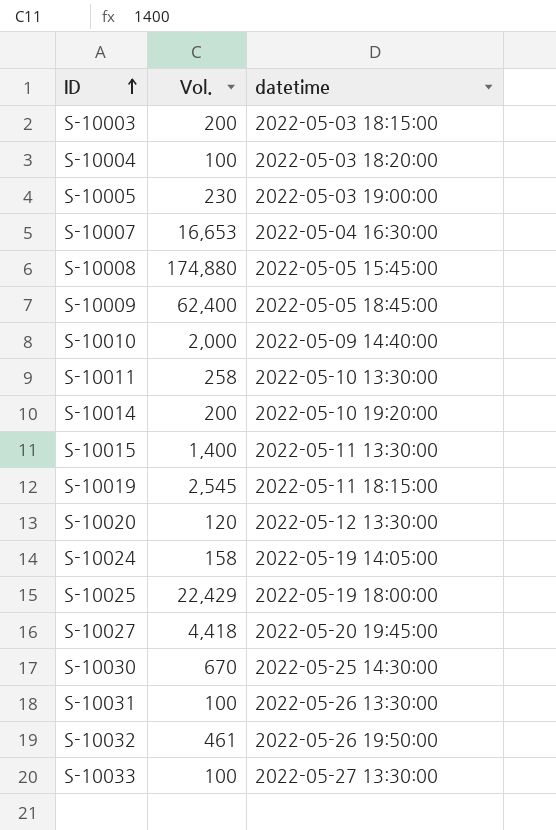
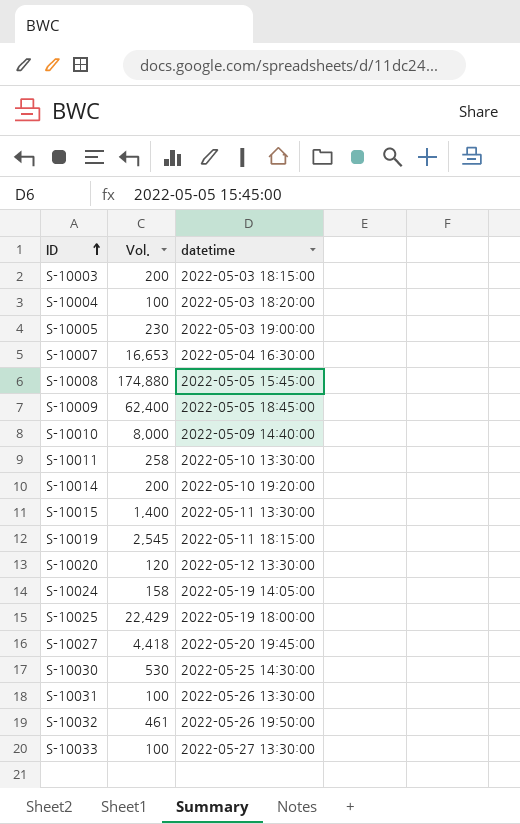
S-10010 | Vol.: 2,000 -> 8,000
S-10030 | Vol.: 670 -> 530

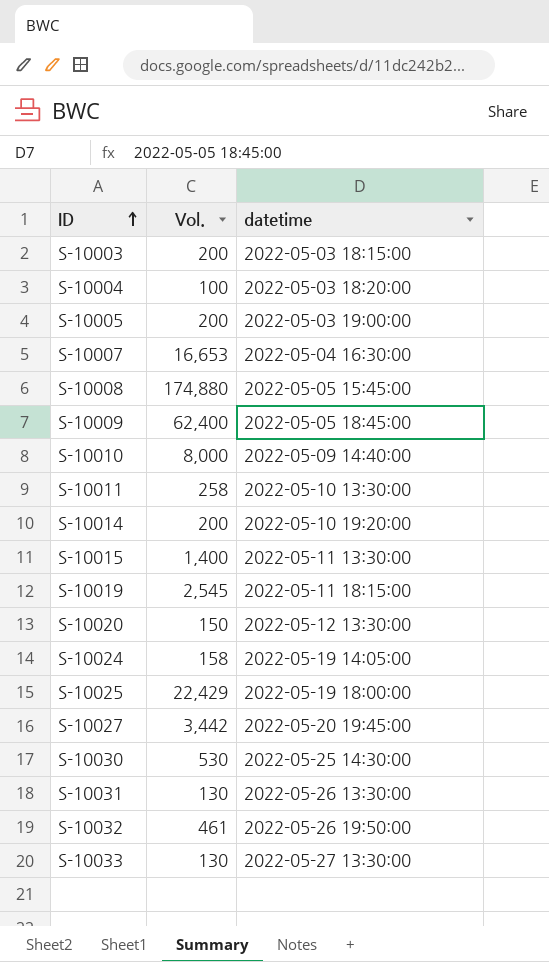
S-10005 | Vol.: 230 -> 200
S-10020 | Vol.: 120 -> 150
S-10027 | Vol.: 4,418 -> 3,442
S-10031 | Vol.: 100 -> 130
S-10033 | Vol.: 100 -> 130

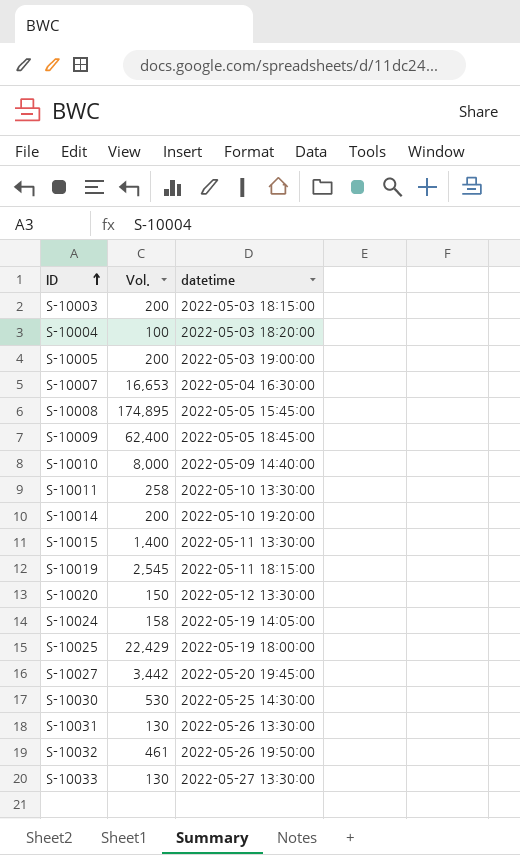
S-10008 | Vol.: 174,880 -> 174,895

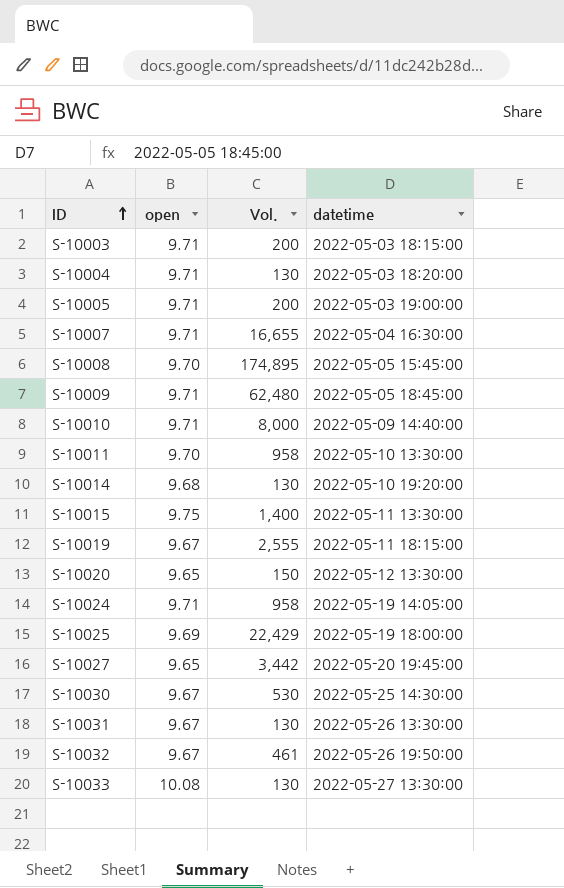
column open | position: none -> 2
S-10004 | Vol.: 100 -> 130
S-10007 | Vol.: 16,653 -> 16,655
S-10009 | Vol.: 62,400 -> 62,480
S-10011 | Vol.: 258 -> 958
S-10014 | Vol.: 200 -> 130
S-10019 | Vol.: 2,545 -> 2,555
S-10024 | Vol.: 158 -> 958

